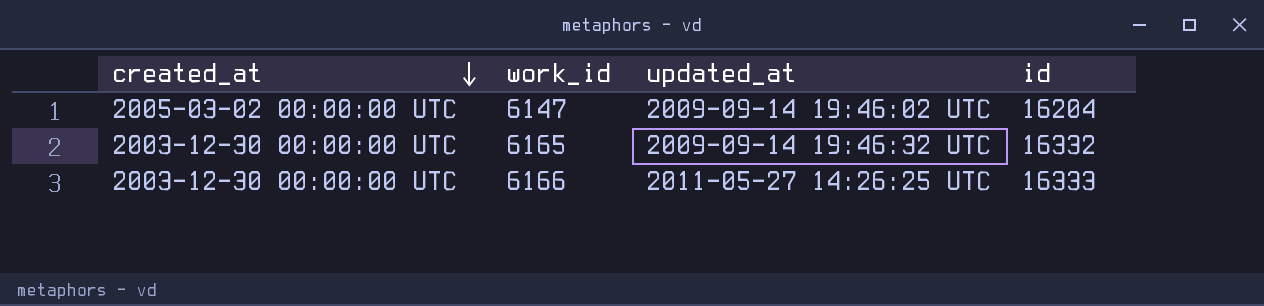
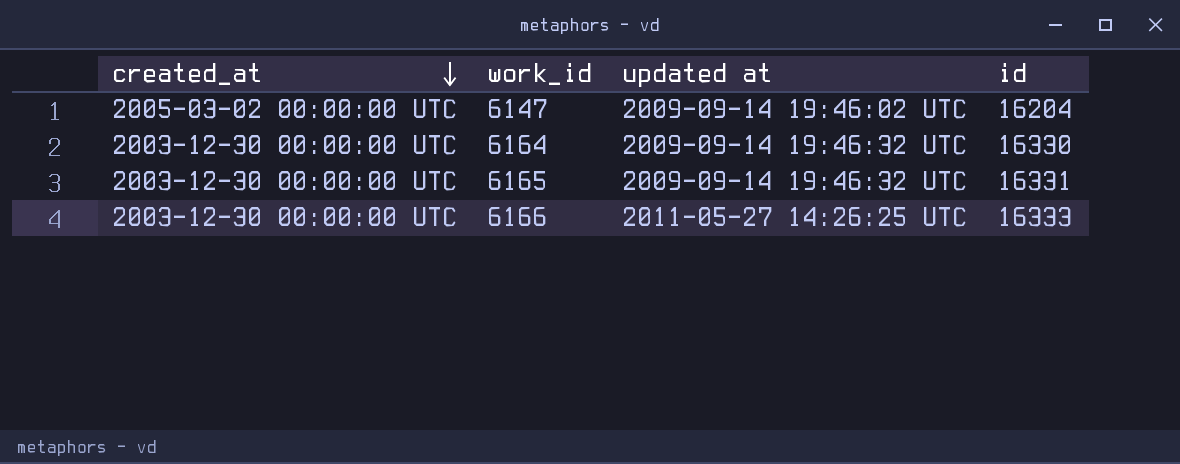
column name: updated_at -> updated at
row 6164: none -> 2003-12-30 00:00:00 UTC | 2009-09-14 19:46:32 UTC | 16330
6165 | id: 16332 -> 16331

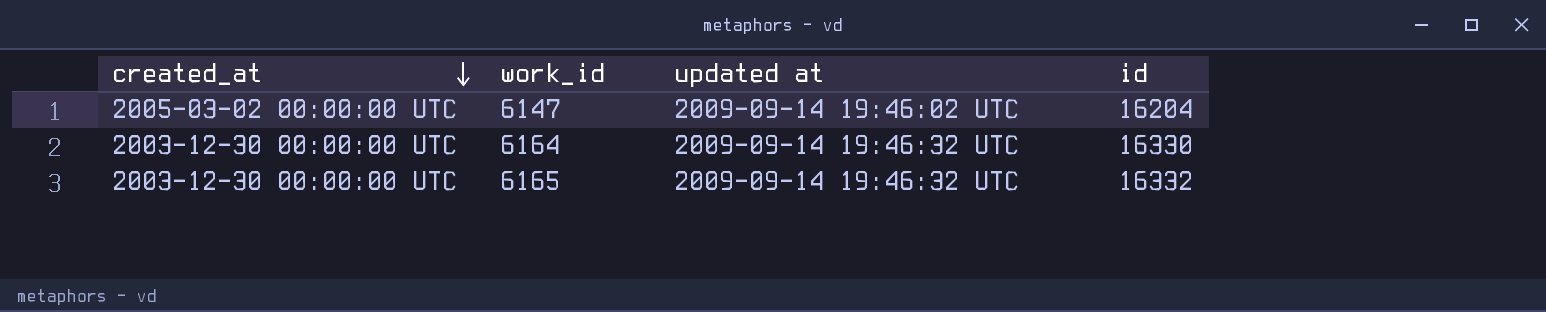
row 6166: 2003-12-30 00:00:00 UTC | 2011-05-27 14:26:25 UTC | 16333 -> none
6165 | id: 16331 -> 16332

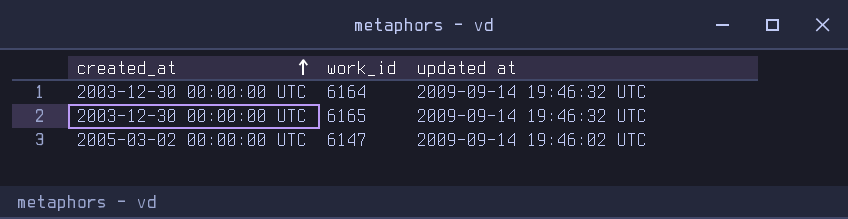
row order: created_at descending -> created_at ascending
column id | position: 4 -> none

